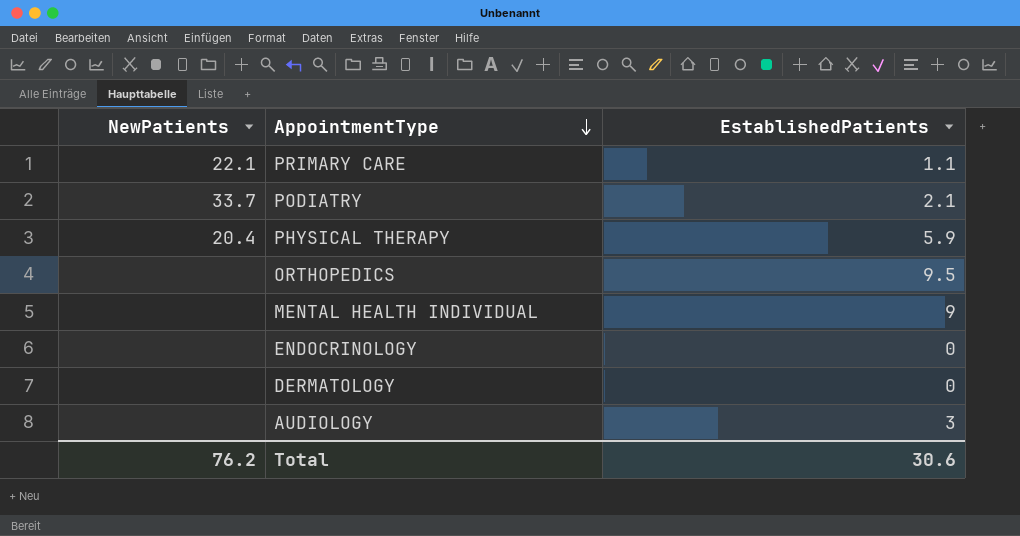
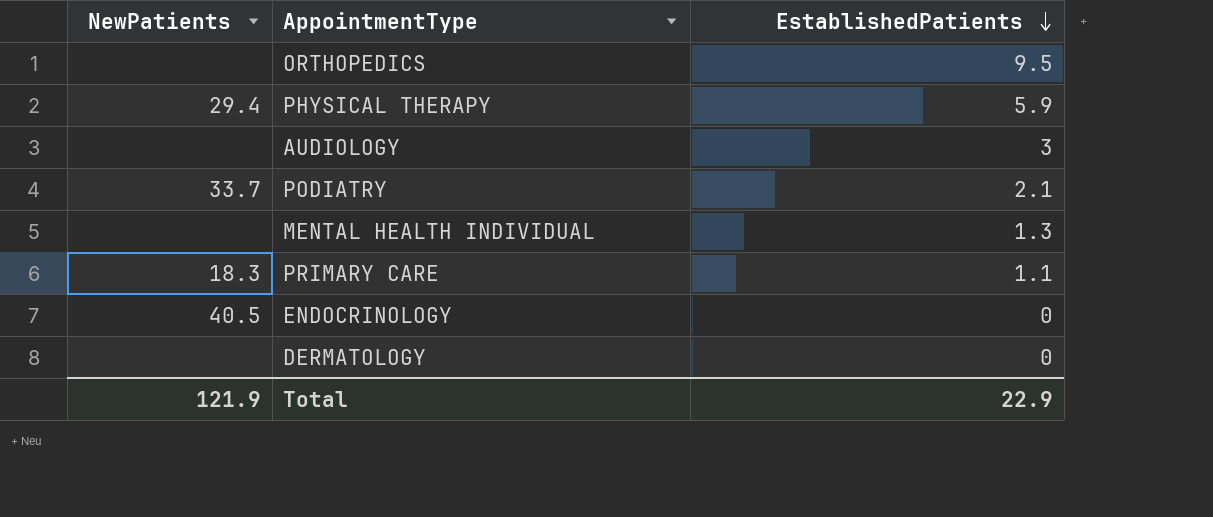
row order: AppointmentType descending -> EstablishedPatients descending
PHYSICAL THERAPY | NewPatients: 20.4 -> 29.4
MENTAL HEALTH INDIVIDUAL | EstablishedPatients: 9 -> 1.3
PRIMARY CARE | NewPatients: 22.1 -> 18.3
ENDOCRINOLOGY | NewPatients: none -> 40.5
Total | NewPatients: 76.2 -> 121.9
Total | EstablishedPatients: 30.6 -> 22.9

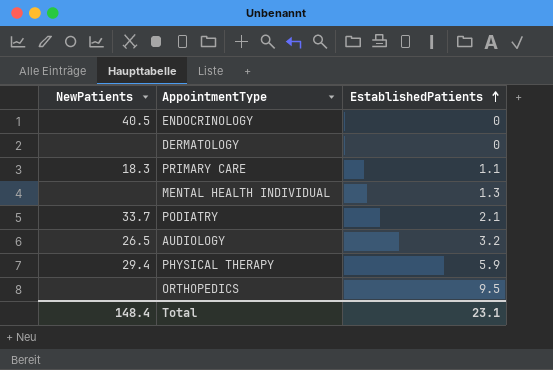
row order: EstablishedPatients descending -> EstablishedPatients ascending
AUDIOLOGY | NewPatients: none -> 26.5
AUDIOLOGY | EstablishedPatients: 3 -> 3.2
Total | NewPatients: 121.9 -> 148.4
Total | EstablishedPatients: 22.9 -> 23.1

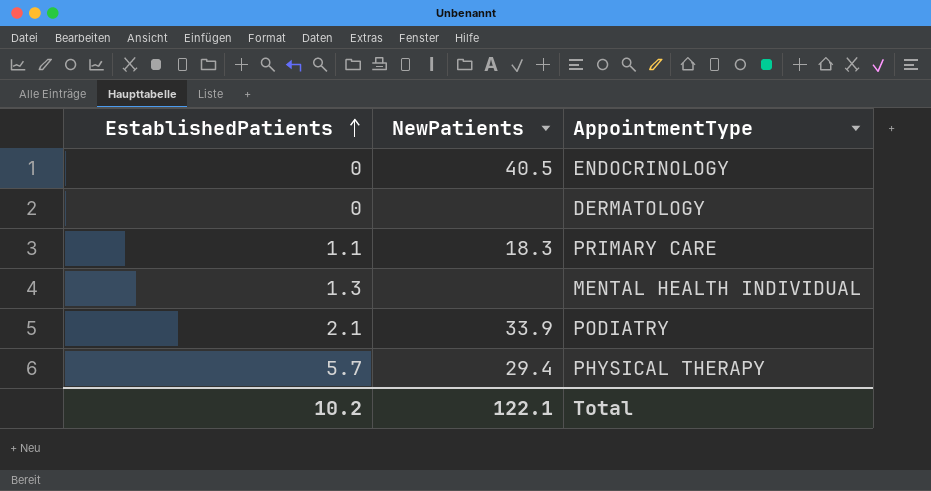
column EstablishedPatients | position: 3 -> 1
row AUDIOLOGY: 26.5 | 3.2 -> none
row ORTHOPEDICS: none | 9.5 -> none
PODIATRY | NewPatients: 33.7 -> 33.9
PHYSICAL THERAPY | EstablishedPatients: 5.9 -> 5.7
Total | EstablishedPatients: 23.1 -> 10.2
Total | NewPatients: 148.4 -> 122.1

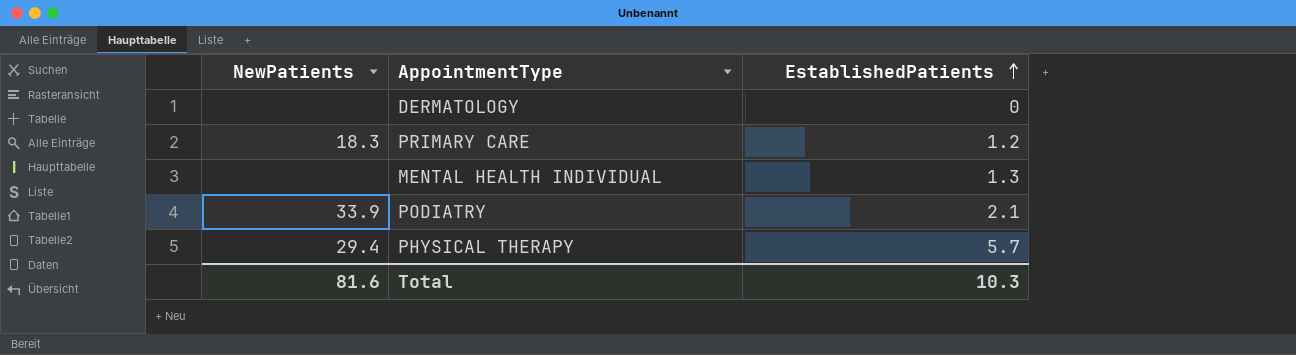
column EstablishedPatients | position: 1 -> 3
row ENDOCRINOLOGY: 0 | 40.5 -> none
PRIMARY CARE | EstablishedPatients: 1.1 -> 1.2
Total | NewPatients: 122.1 -> 81.6
Total | EstablishedPatients: 10.2 -> 10.3

